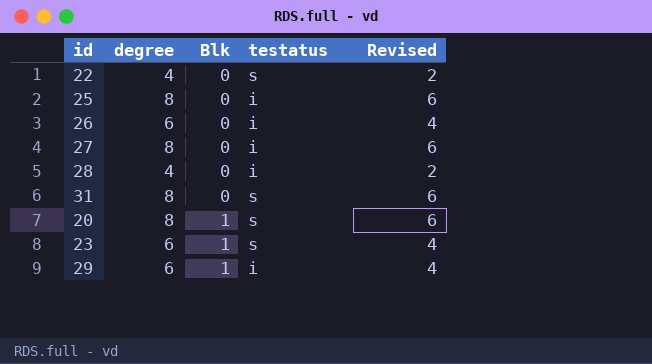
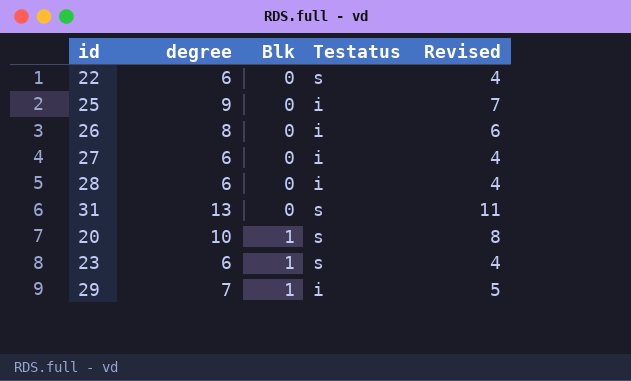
column name: testatus -> Testatus
22 | degree: 4 -> 6
22 | Revised: 2 -> 4
25 | degree: 8 -> 9
25 | Revised: 6 -> 7
26 | degree: 6 -> 8
26 | Revised: 4 -> 6
27 | degree: 8 -> 6
27 | Revised: 6 -> 4
28 | degree: 4 -> 6
28 | Revised: 2 -> 4
31 | degree: 8 -> 13
31 | Revised: 6 -> 11
20 | degree: 8 -> 10
20 | Revised: 6 -> 8
29 | degree: 6 -> 7
29 | Revised: 4 -> 5

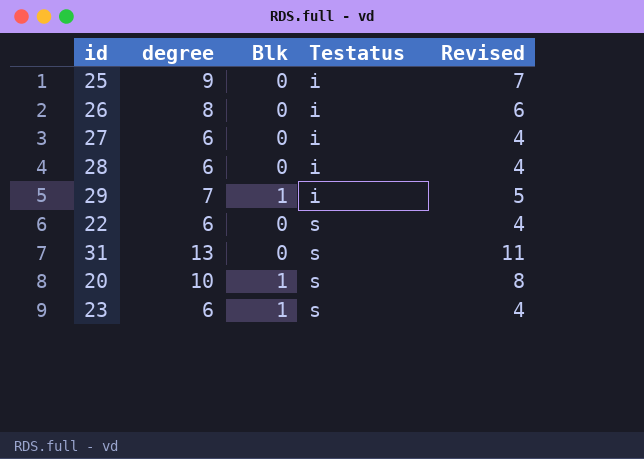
row order: Blk ascending -> Testatus ascending

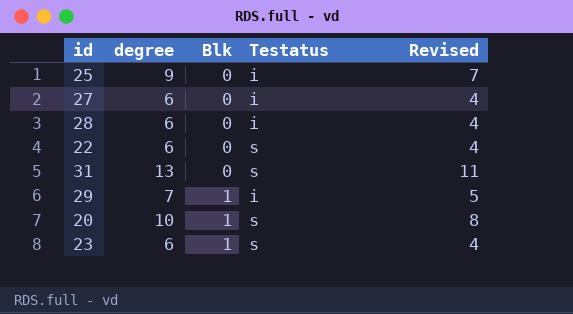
row order: Testatus ascending -> Blk ascending
row 26: 8 | 0 | i | 6 -> none

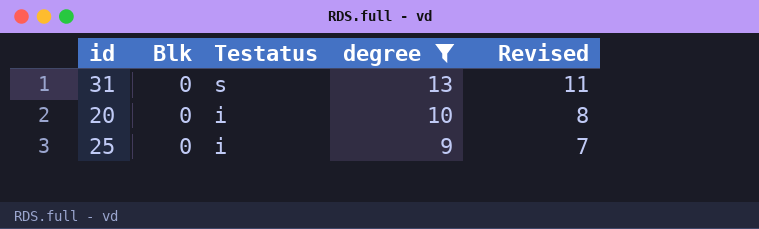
filter: none -> degree >= 9
row order: Blk ascending -> Testatus descending
column degree | position: 2 -> 4
20 | Blk: 1 -> 0
20 | Testatus: s -> i

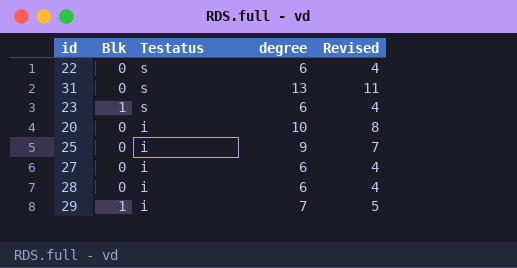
filter: degree >= 9 -> none

